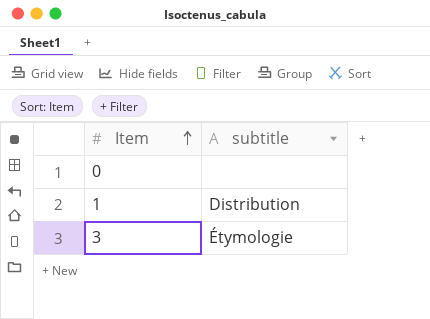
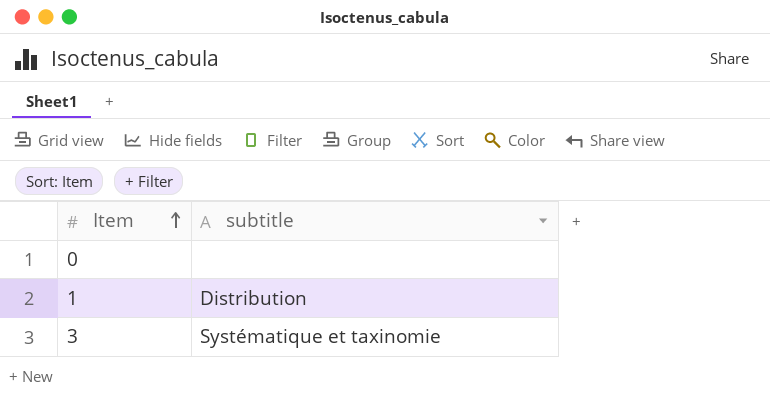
3 | subtitle: Étymologie -> Systématique et taxinomie

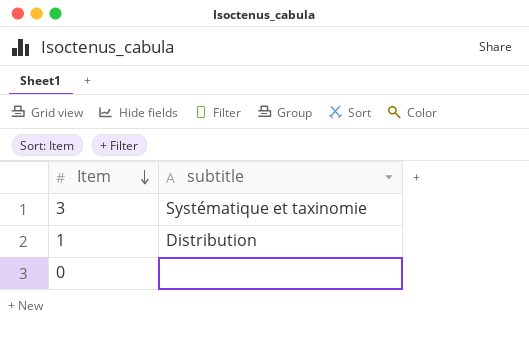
row order: Item ascending -> Item descending

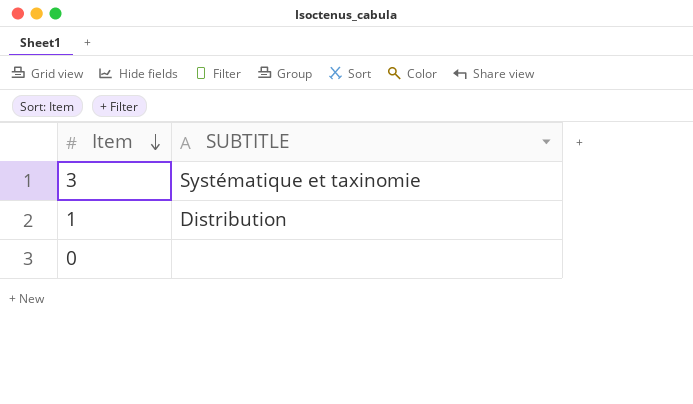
column name: subtitle -> SUBTITLE

